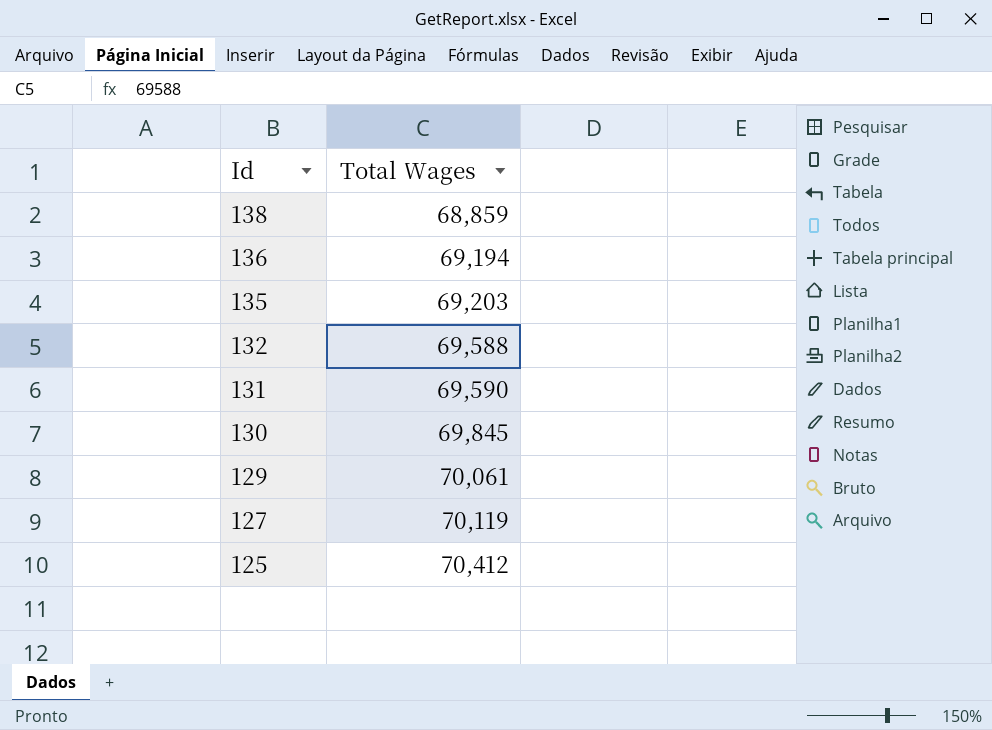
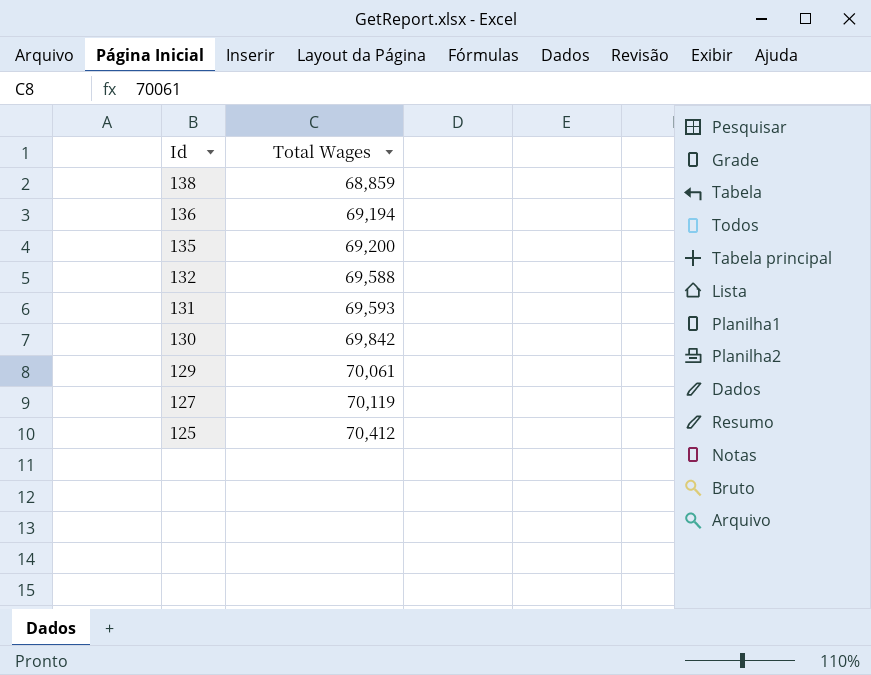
135 | Total Wages: 69,203 -> 69,200
131 | Total Wages: 69,590 -> 69,593
130 | Total Wages: 69,845 -> 69,842

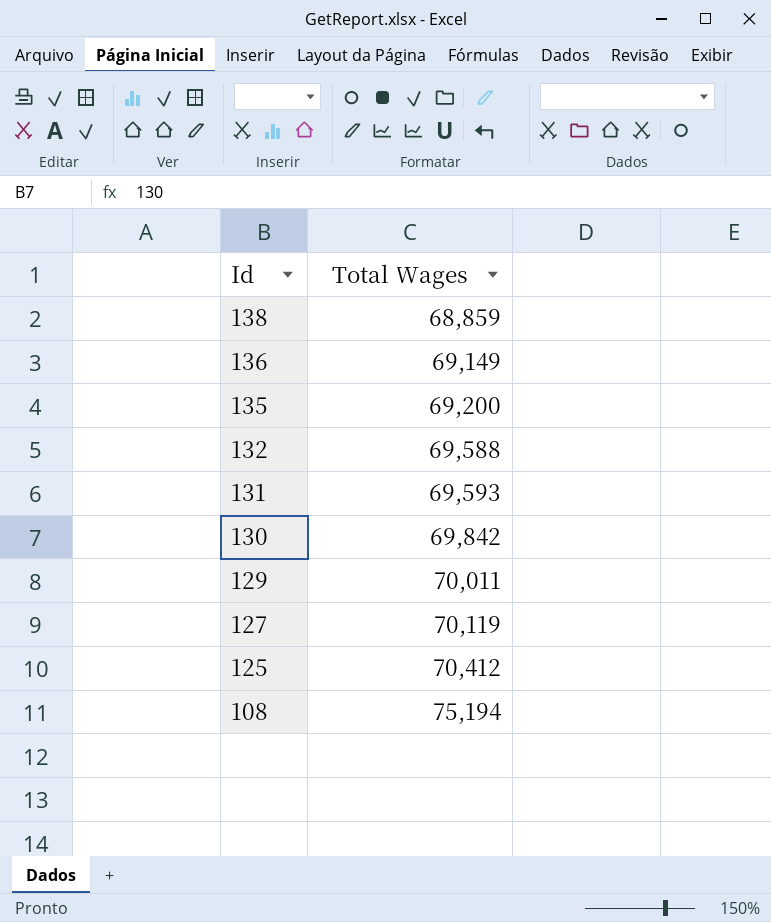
136 | Total Wages: 69,194 -> 69,149
129 | Total Wages: 70,061 -> 70,011
row 108: none -> 75,194

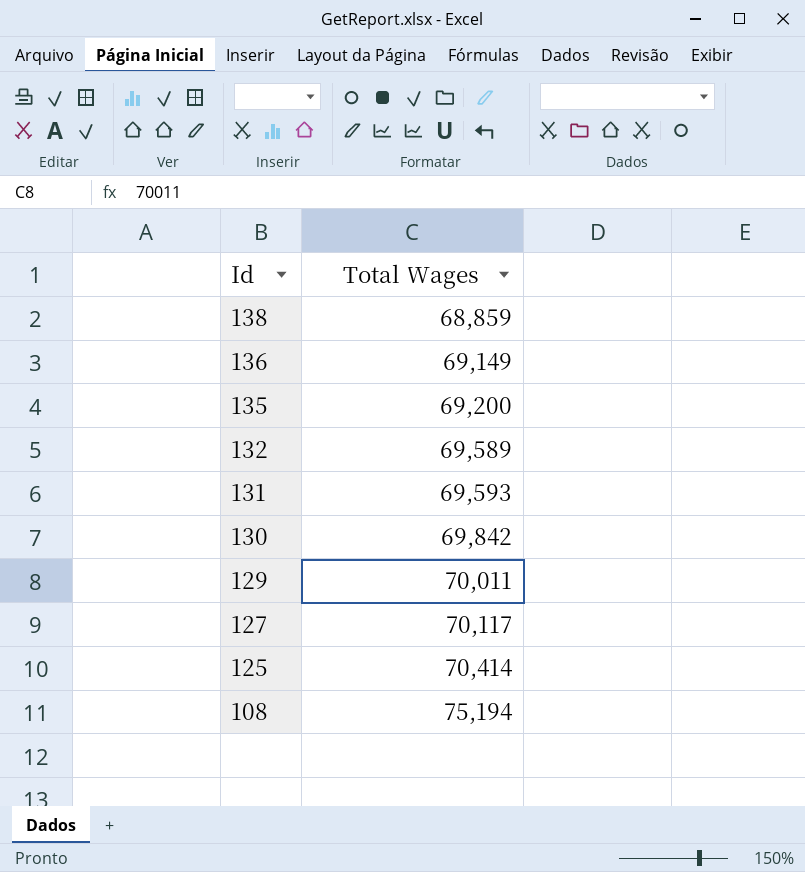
132 | Total Wages: 69,588 -> 69,589
127 | Total Wages: 70,119 -> 70,117
125 | Total Wages: 70,412 -> 70,414

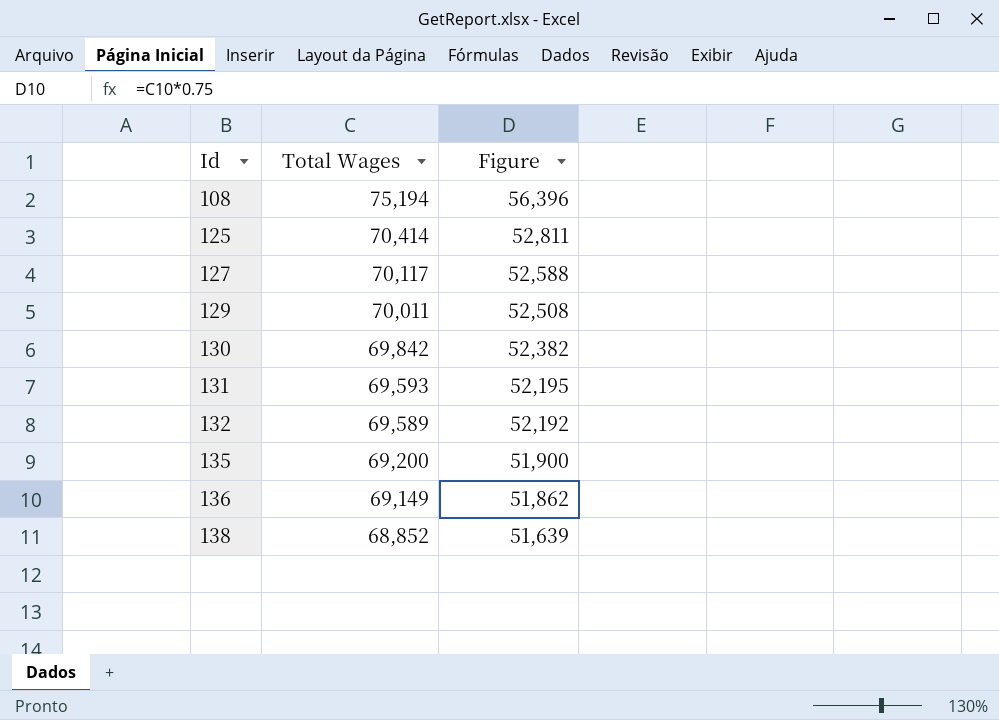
row order: Id descending -> Id ascending
column Figure | formula: none -> [Total Wages] * 0.75
138 | Total Wages: 68,859 -> 68,852

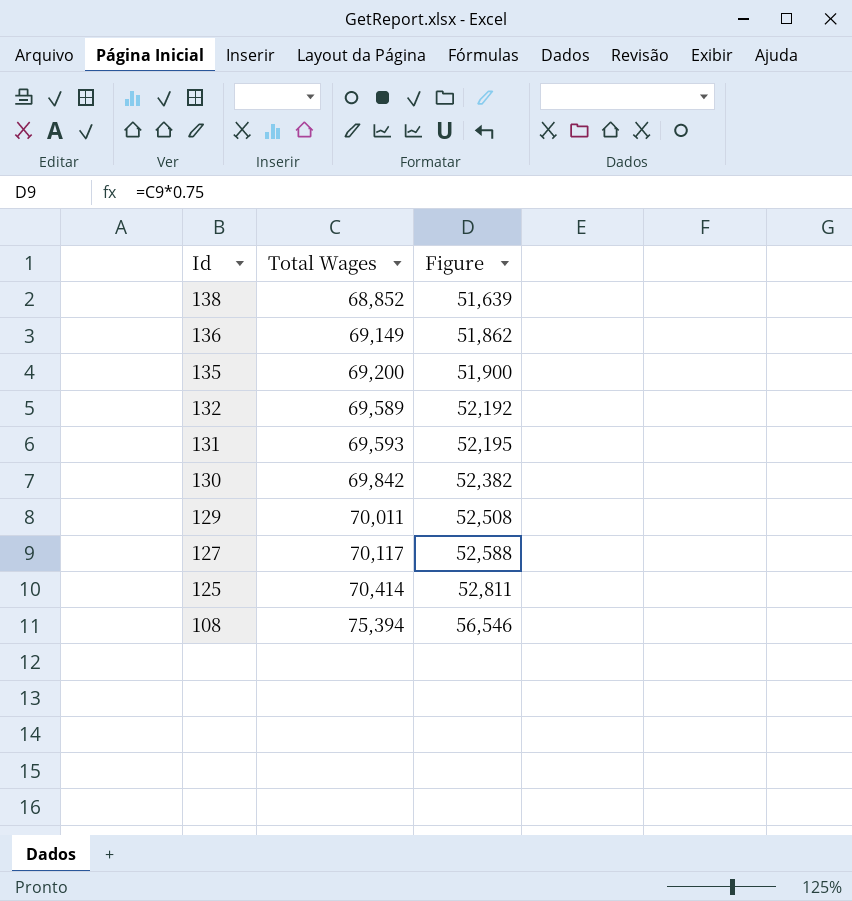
row order: Id ascending -> Id descending
108 | Total Wages: 75,194 -> 75,394
108 | Figure: 56,396 -> 56,546

